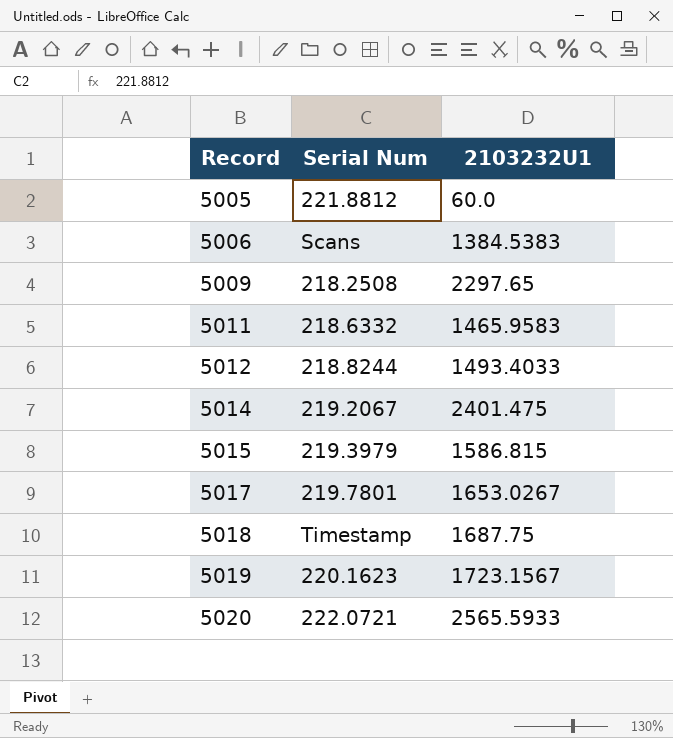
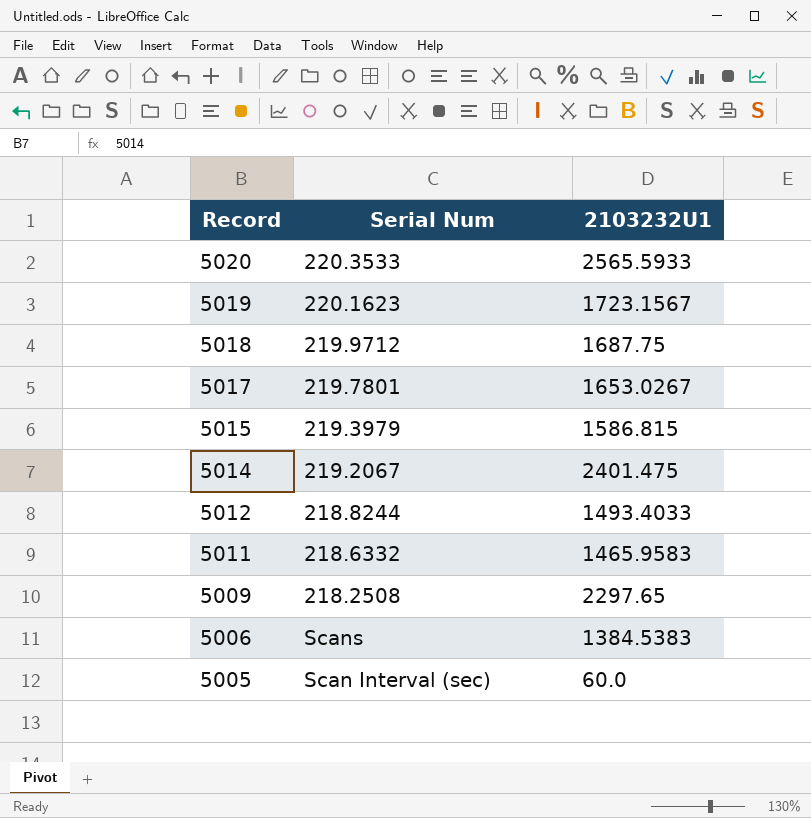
row order: Record ascending -> Record descending
5020 | Serial Num: 222.0721 -> 220.3533
5018 | Serial Num: Timestamp -> 219.9712
5005 | Serial Num: 221.8812 -> Scan Interval (sec)

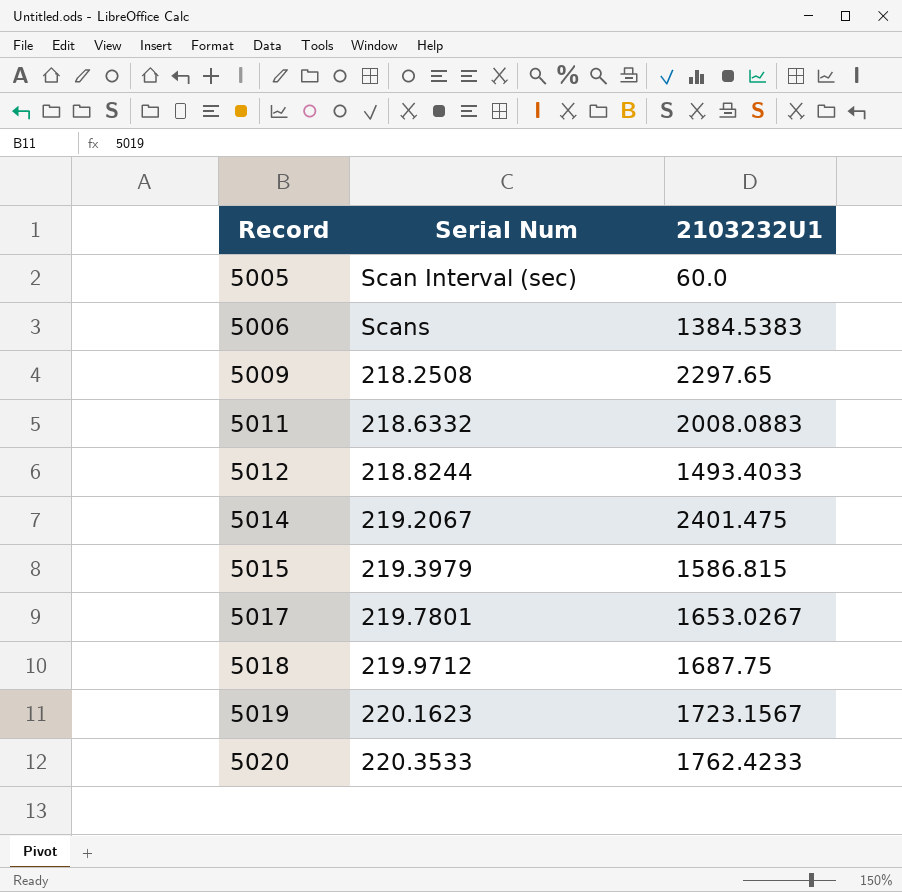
row order: Record descending -> Record ascending
5011 | 2103232U1: 1465.9583 -> 2008.0883
5020 | 2103232U1: 2565.5933 -> 1762.4233

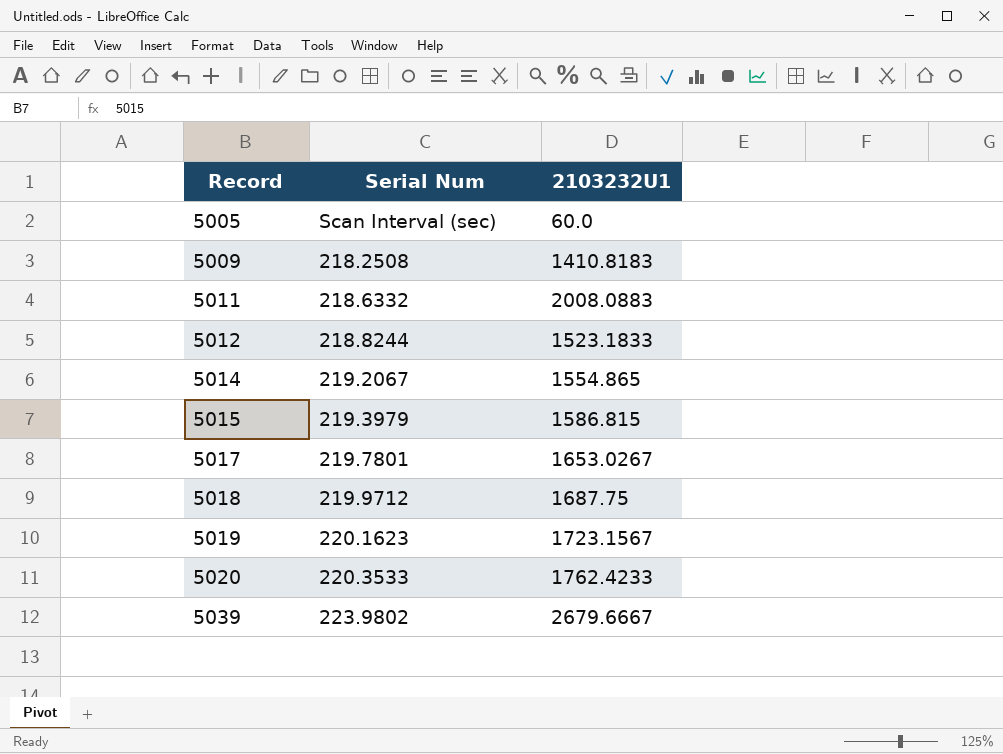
row 5006: Scans | 1384.5383 -> none
5009 | 2103232U1: 2297.65 -> 1410.8183
5012 | 2103232U1: 1493.4033 -> 1523.1833
5014 | 2103232U1: 2401.475 -> 1554.865
row 5039: none -> 223.9802 | 2679.6667

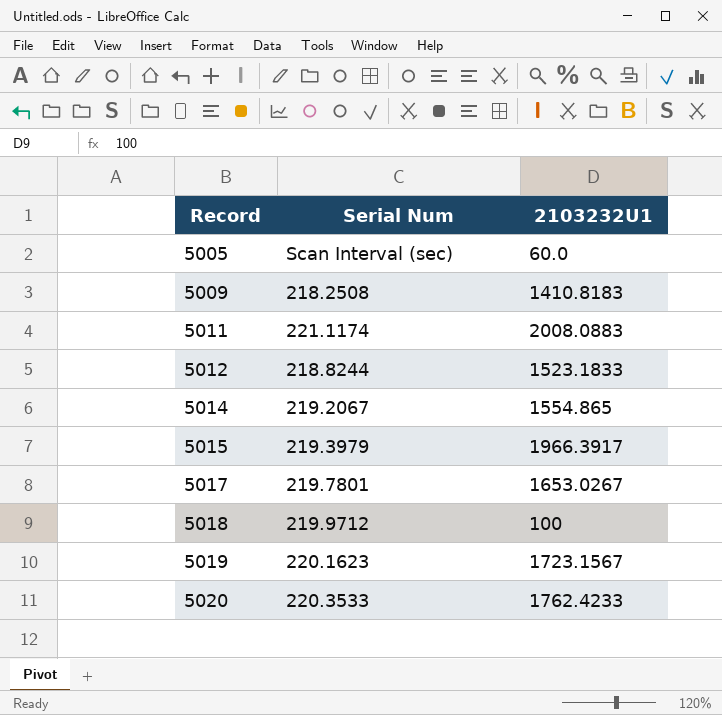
row 5039: 223.9802 | 2679.6667 -> none
5011 | Serial Num: 218.6332 -> 221.1174
5015 | 2103232U1: 1586.815 -> 1966.3917
5018 | 2103232U1: 1687.75 -> 100

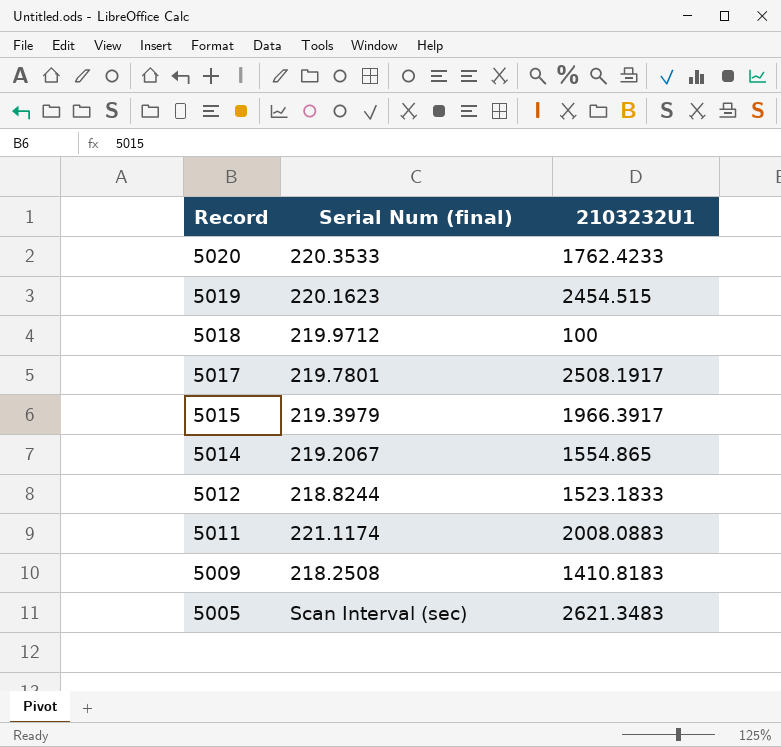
row order: Record ascending -> Record descending
column name: Serial Num -> Serial Num (final)
5019 | 2103232U1: 1723.1567 -> 2454.515
5017 | 2103232U1: 1653.0267 -> 2508.1917
5005 | 2103232U1: 60.0 -> 2621.3483

